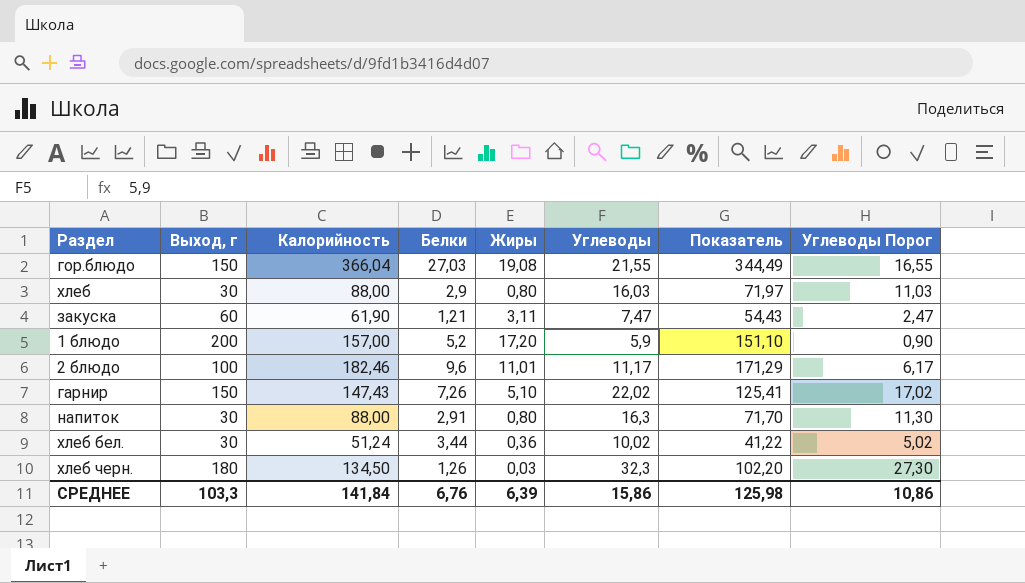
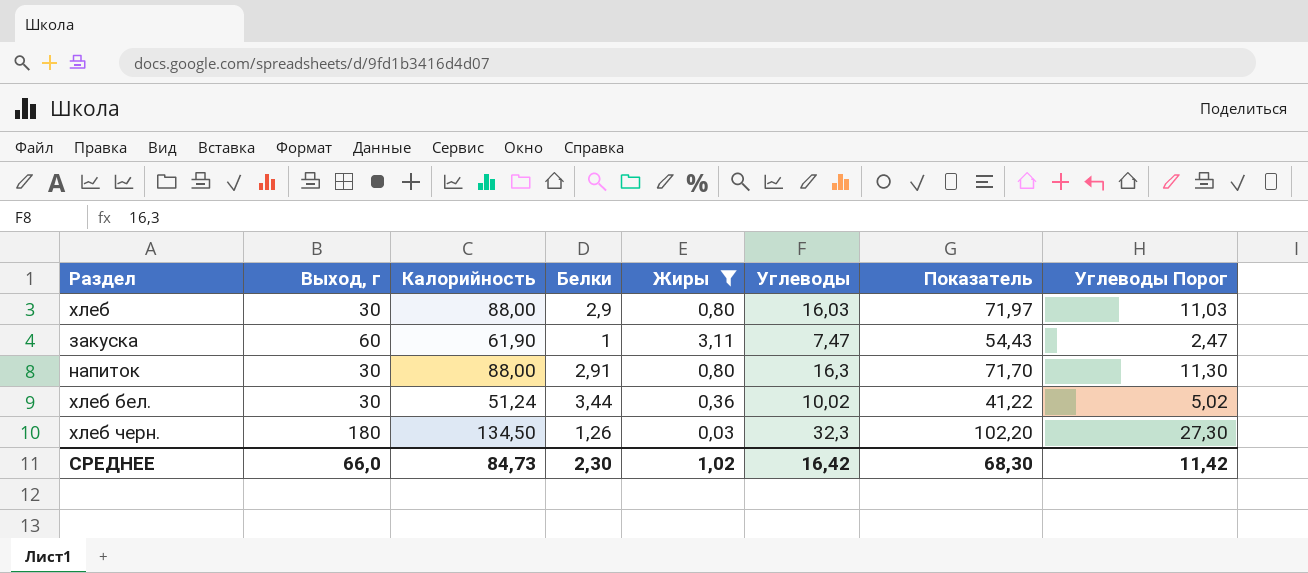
filter: none -> Жиры <= 3,11
закуска | Белки: 1,21 -> 1
СРЕДНЕЕ | Выход, г: 103,3 -> 66,0
СРЕДНЕЕ | Калорийность: 141,84 -> 84,73
СРЕДНЕЕ | Белки: 6,76 -> 2,30
СРЕДНЕЕ | Жиры: 6,39 -> 1,02
СРЕДНЕЕ | Углеводы: 15,86 -> 16,42
СРЕДНЕЕ | Показатель: 125,98 -> 68,30
СРЕДНЕЕ | Углеводы Порог: 10,86 -> 11,42

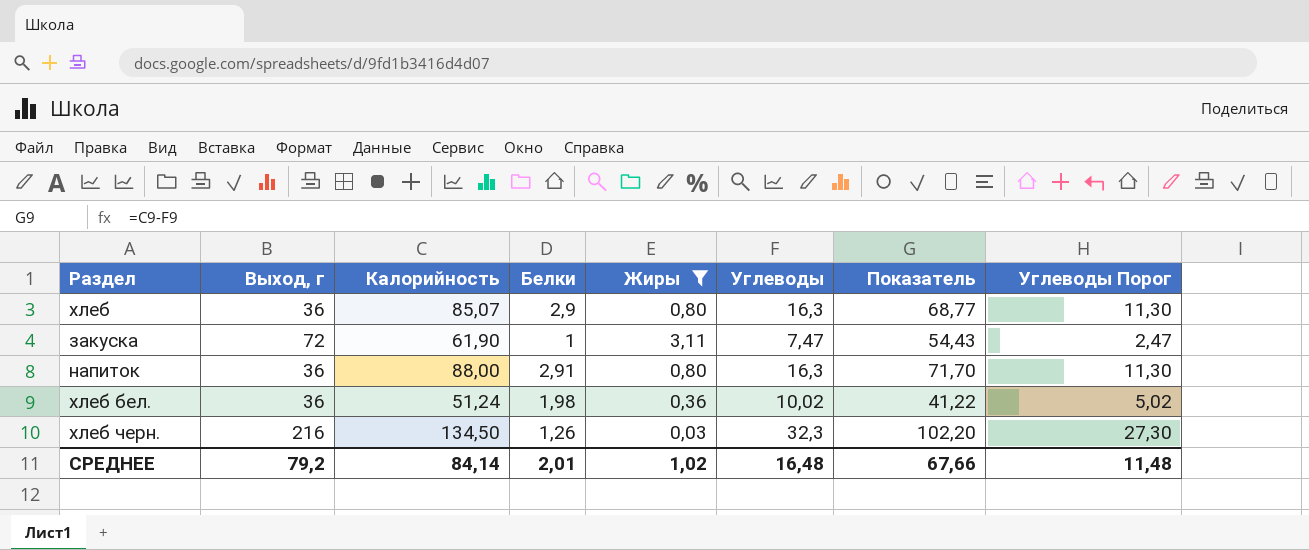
хлеб | Выход, г: 30 -> 36
хлеб | Калорийность: 88,00 -> 85,07
хлеб | Углеводы: 16,03 -> 16,3
хлеб | Показатель: 71,97 -> 68,77
хлеб | Углеводы Порог: 11,03 -> 11,30
закуска | Выход, г: 60 -> 72
напиток | Выход, г: 30 -> 36
хлеб бел. | Выход, г: 30 -> 36
хлеб бел. | Белки: 3,44 -> 1,98
хлеб черн. | Выход, г: 180 -> 216
СРЕДНЕЕ | Выход, г: 66,0 -> 79,2
СРЕДНЕЕ | Калорийность: 84,73 -> 84,14
СРЕДНЕЕ | Белки: 2,30 -> 2,01
СРЕДНЕЕ | Углеводы: 16,42 -> 16,48
СРЕДНЕЕ | Показатель: 68,30 -> 67,66
СРЕДНЕЕ | Углеводы Порог: 11,42 -> 11,48

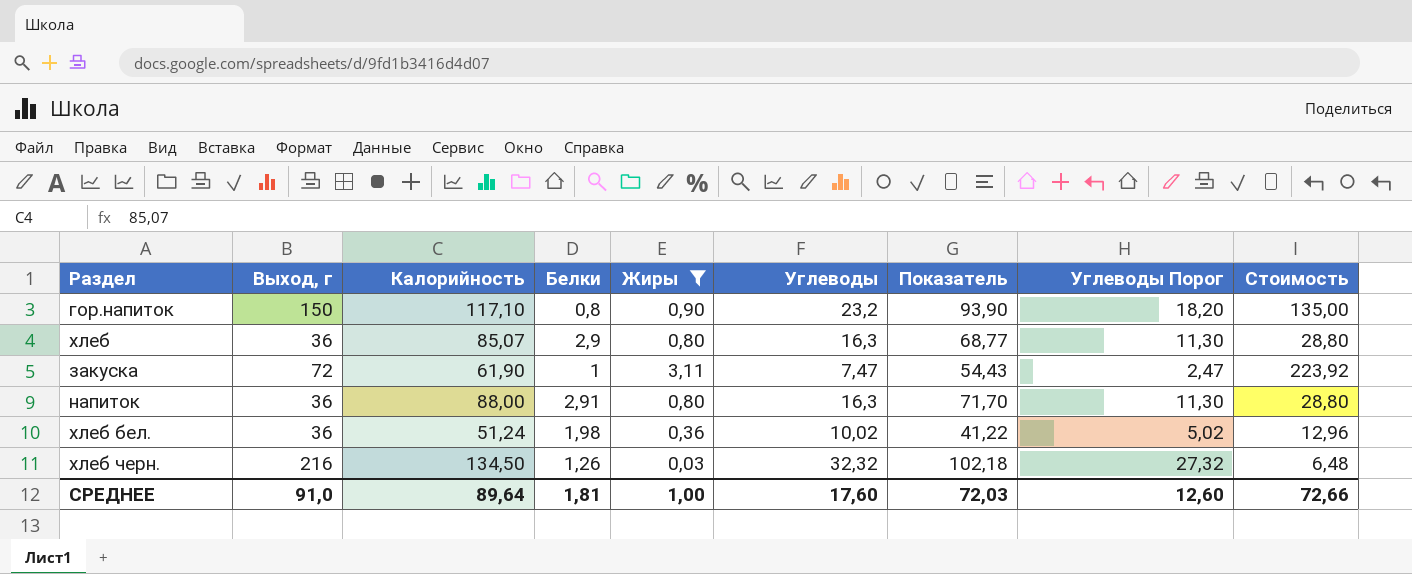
column Стоимость | formula: none -> [Выход, г] * [Жиры]
row гор.напиток: none -> 150 | 117,10 | 0,8 | 0,90 | 23,2 | 93,90 | 18,20 | 135,00
хлеб черн. | Углеводы: 32,3 -> 32,32
хлеб черн. | Показатель: 102,20 -> 102,18
хлеб черн. | Углеводы Порог: 27,30 -> 27,32
СРЕДНЕЕ | Выход, г: 79,2 -> 91,0
СРЕДНЕЕ | Калорийность: 84,14 -> 89,64
СРЕДНЕЕ | Белки: 2,01 -> 1,81
СРЕДНЕЕ | Жиры: 1,02 -> 1,00
СРЕДНЕЕ | Углеводы: 16,48 -> 17,60
СРЕДНЕЕ | Показатель: 67,66 -> 72,03
СРЕДНЕЕ | Углеводы Порог: 11,48 -> 12,60

